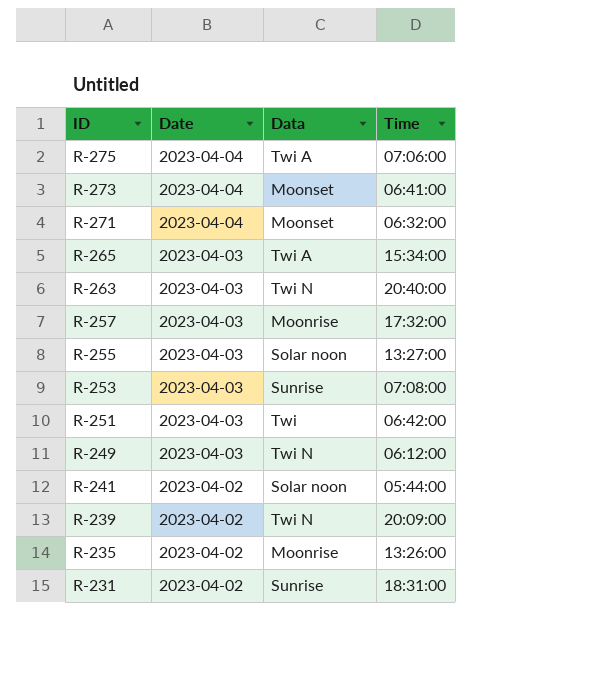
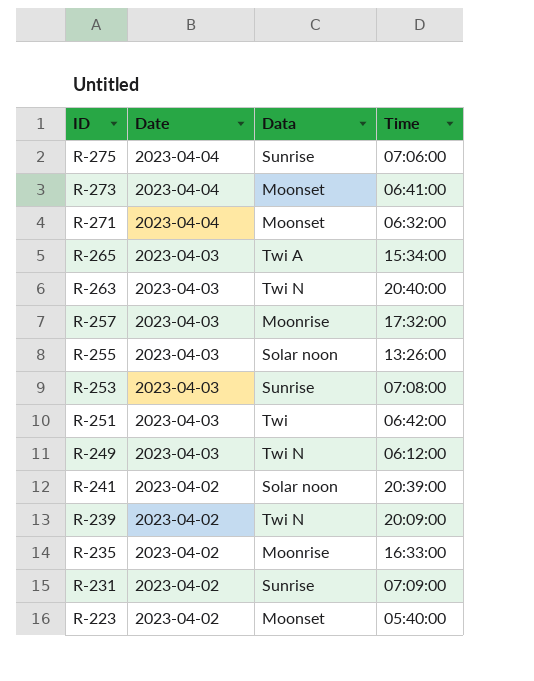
R-275 | Data: Twi A -> Sunrise
R-255 | Time: 13:27:00 -> 13:26:00
R-241 | Time: 05:44:00 -> 20:39:00
R-235 | Time: 13:26:00 -> 16:33:00
R-231 | Time: 18:31:00 -> 07:09:00
row R-223: none -> 2023-04-02 | Moonset | 05:40:00

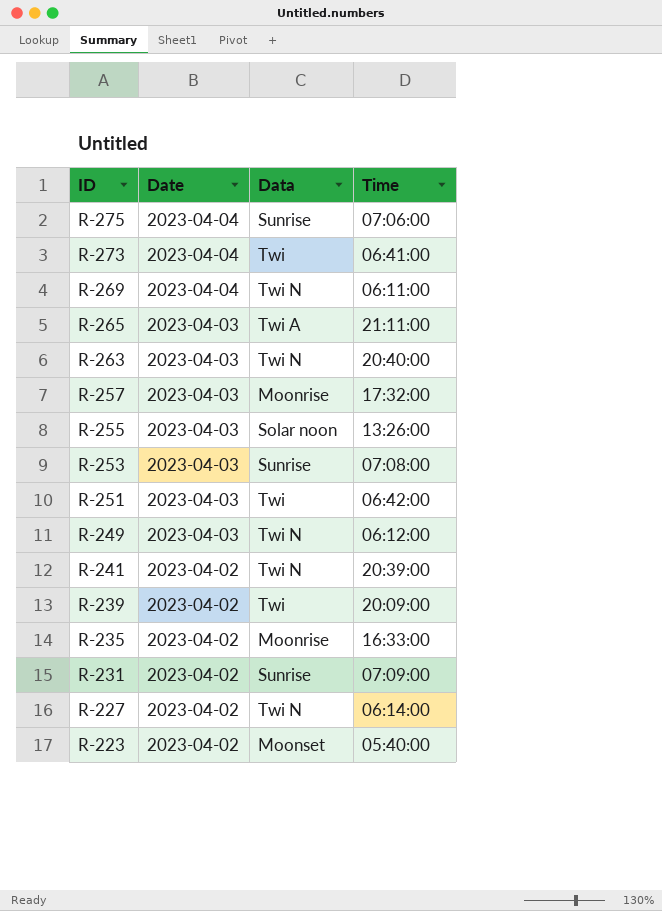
row R-271: 2023-04-04 | Moonset | 06:32:00 -> none
R-273 | Data: Moonset -> Twi
row R-269: none -> 2023-04-04 | Twi N | 06:11:00
R-265 | Time: 15:34:00 -> 21:11:00
R-241 | Data: Solar noon -> Twi N
R-239 | Data: Twi N -> Twi
row R-227: none -> 2023-04-02 | Twi N | 06:14:00

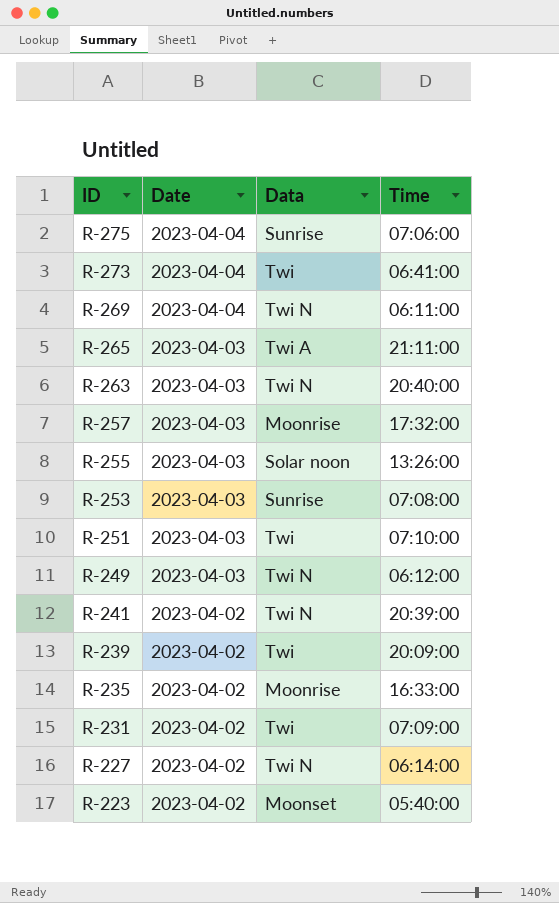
R-251 | Time: 06:42:00 -> 07:10:00
R-231 | Data: Sunrise -> Twi

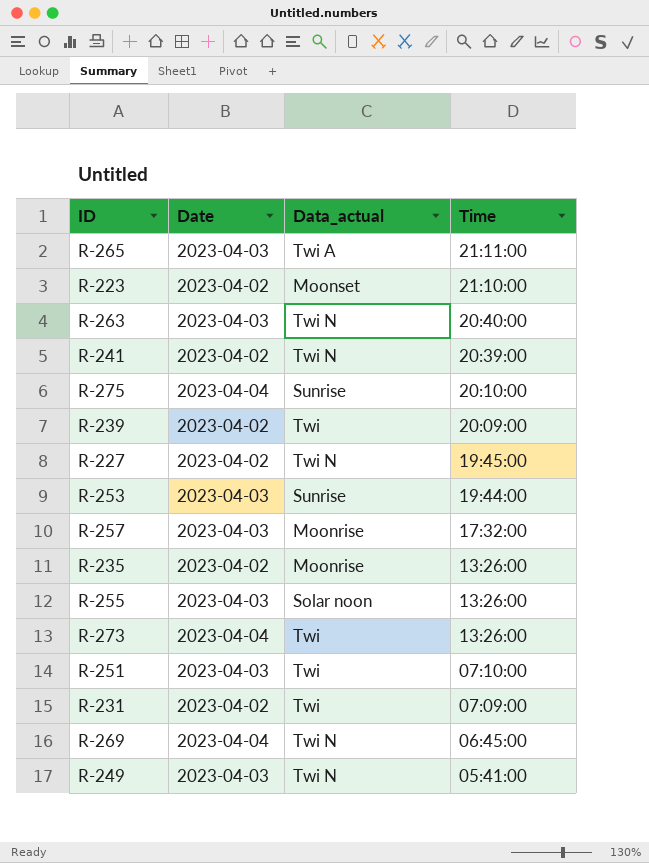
row order: ID descending -> Time descending
column name: Data -> Data_actual
R-223 | Time: 05:40:00 -> 21:10:00
R-275 | Time: 07:06:00 -> 20:10:00
R-227 | Time: 06:14:00 -> 19:45:00
R-253 | Time: 07:08:00 -> 19:44:00
R-235 | Time: 16:33:00 -> 13:26:00
R-273 | Time: 06:41:00 -> 13:26:00
R-269 | Time: 06:11:00 -> 06:45:00
R-249 | Time: 06:12:00 -> 05:41:00

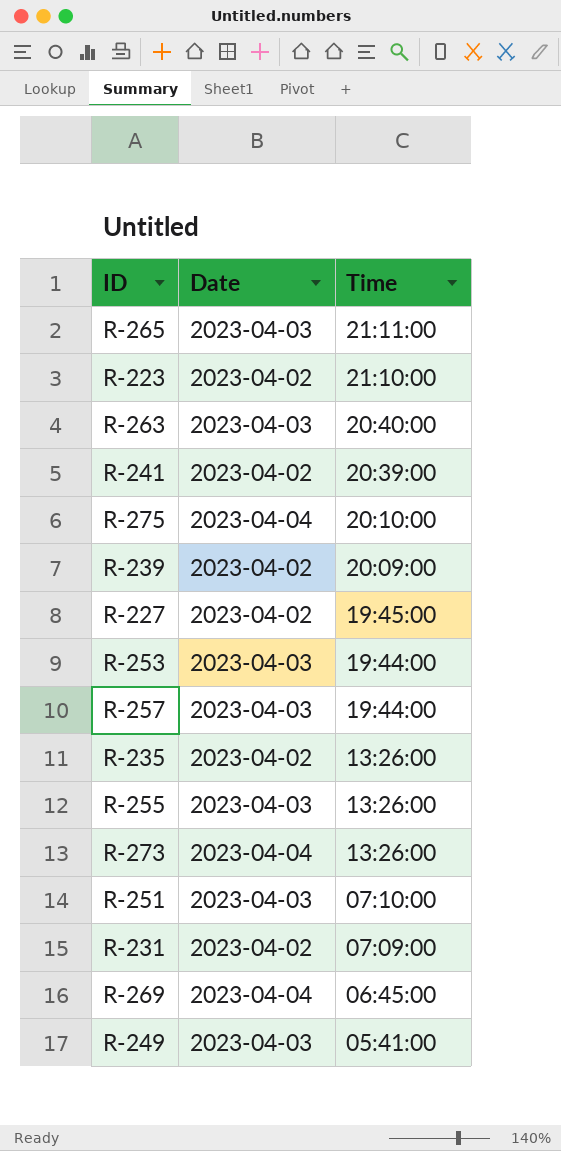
column Data_actual | position: 3 -> none
R-257 | Time: 17:32:00 -> 19:44:00

